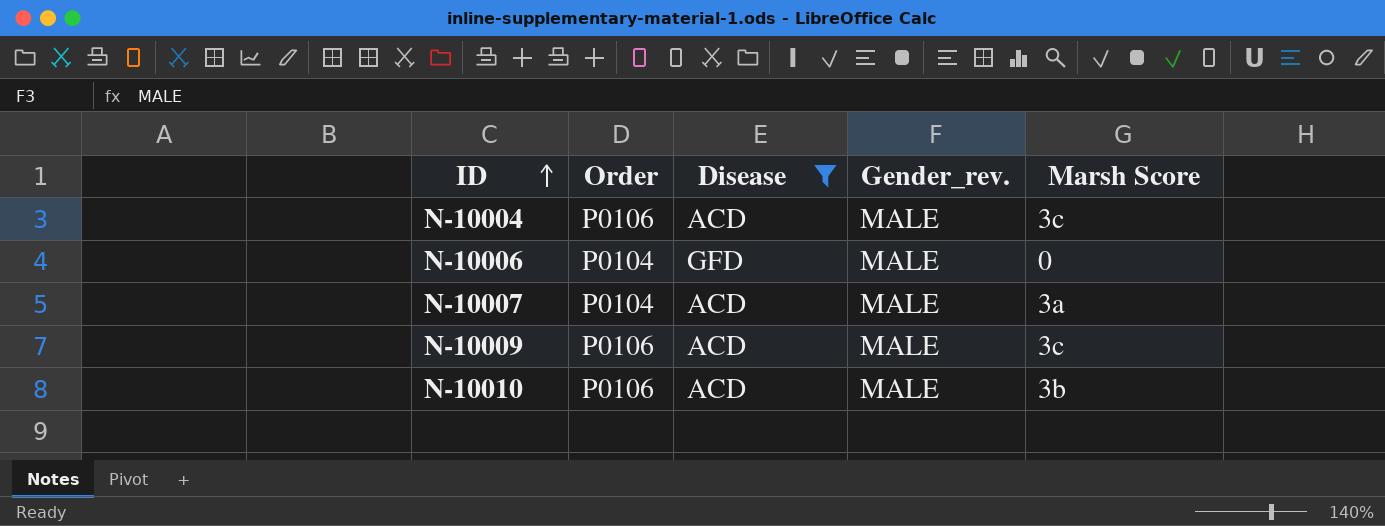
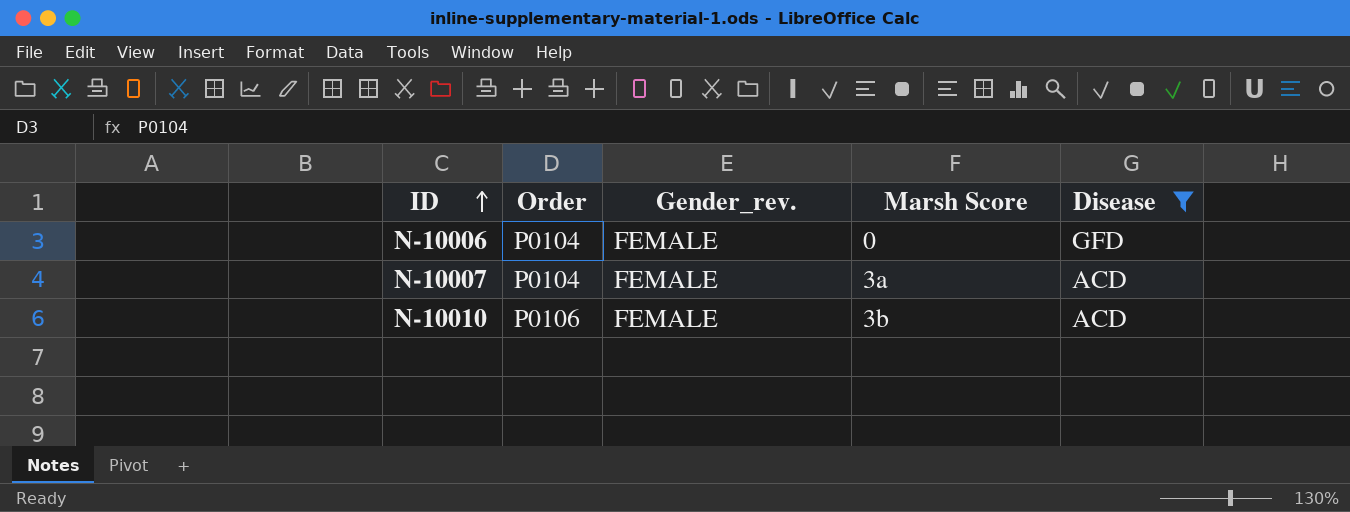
column Disease | position: 3 -> 5
row N-10004: P0106 | ACD | MALE | 3c -> none
row N-10009: P0106 | ACD | MALE | 3c -> none
N-10006 | Gender_rev.: MALE -> FEMALE
N-10007 | Gender_rev.: MALE -> FEMALE
N-10010 | Gender_rev.: MALE -> FEMALE

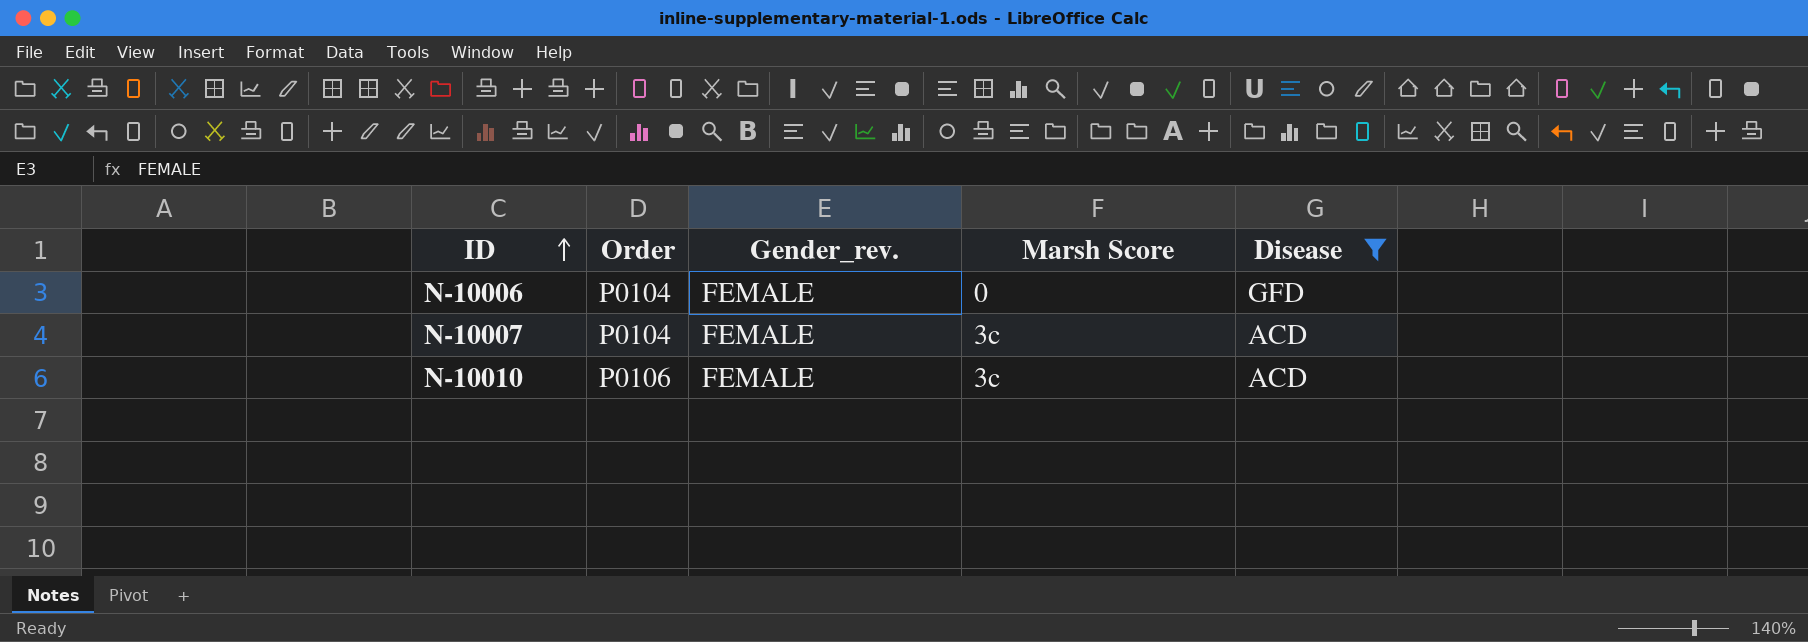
N-10007 | Marsh Score: 3a -> 3c
N-10010 | Marsh Score: 3b -> 3c

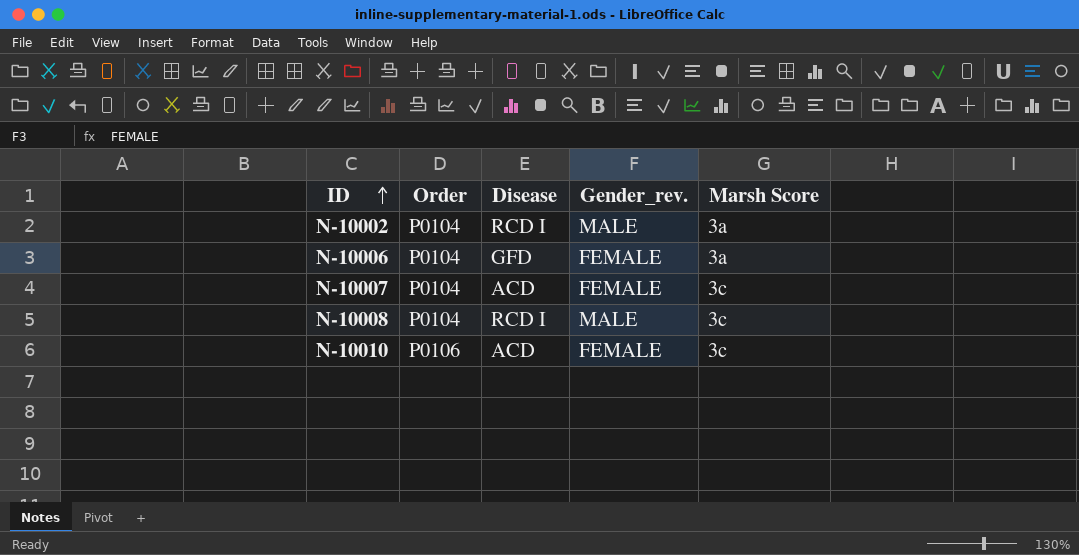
filter: Disease != RCD I -> none
column Disease | position: 5 -> 3
N-10006 | Marsh Score: 0 -> 3a

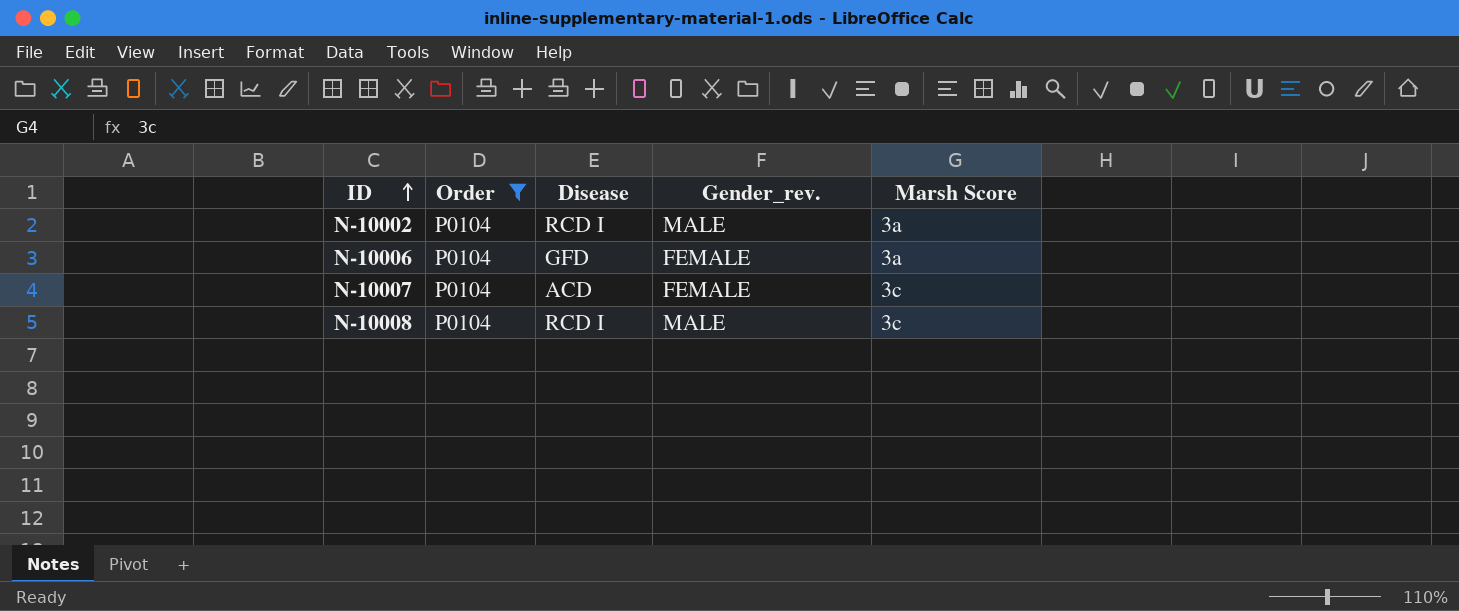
filter: none -> Order = P0104

